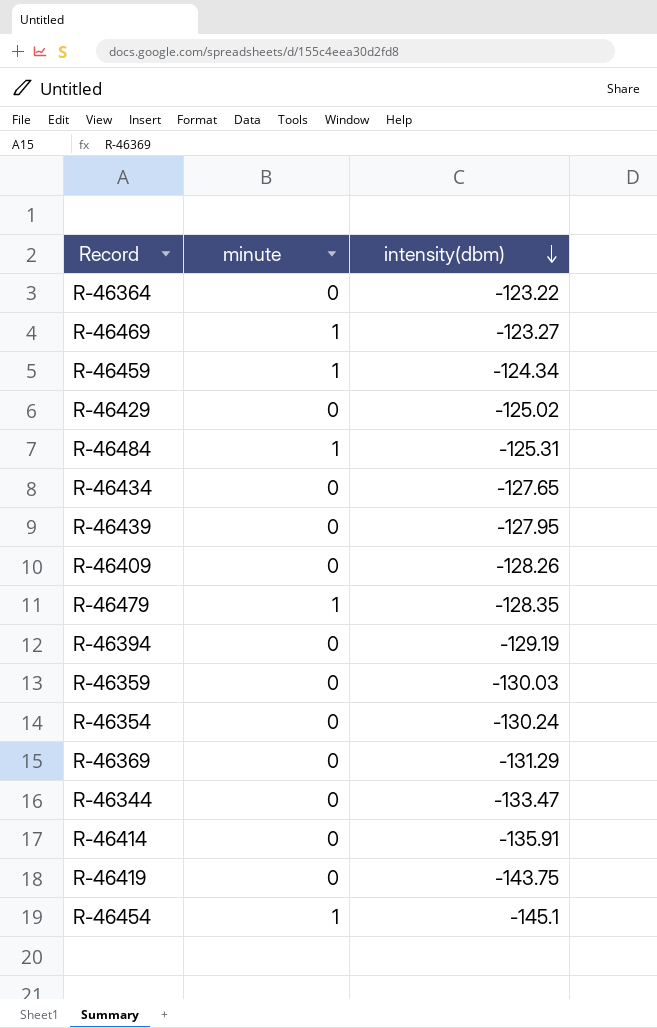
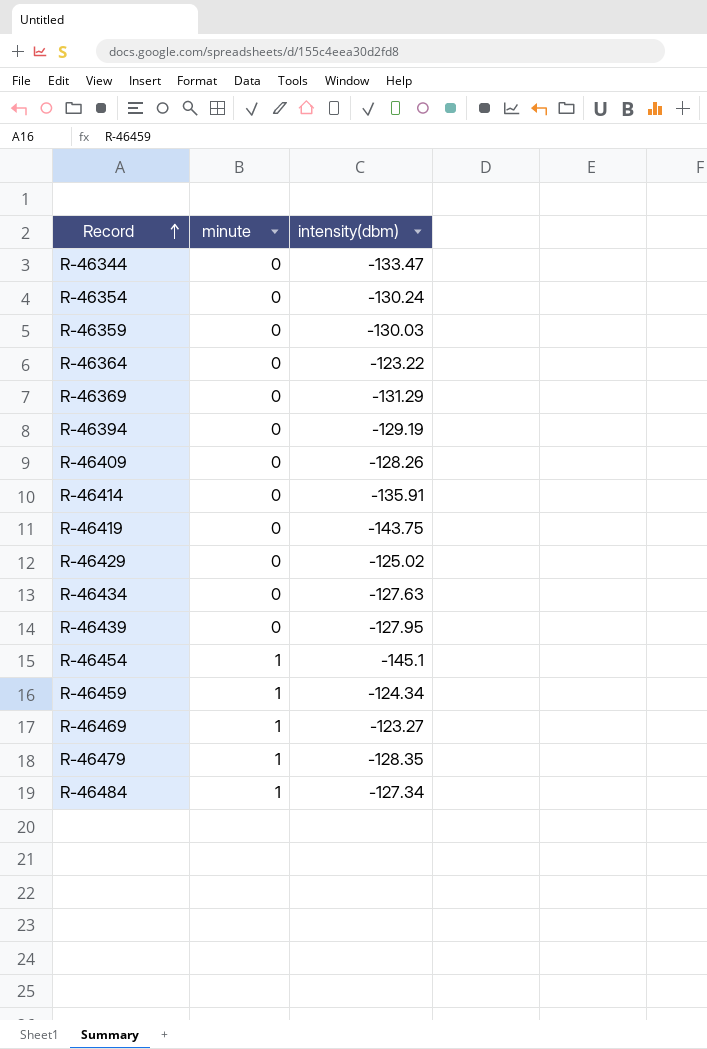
row order: intensity(dbm) descending -> Record ascending
R-46434 | intensity(dbm): -127.65 -> -127.63
R-46484 | intensity(dbm): -125.31 -> -127.34

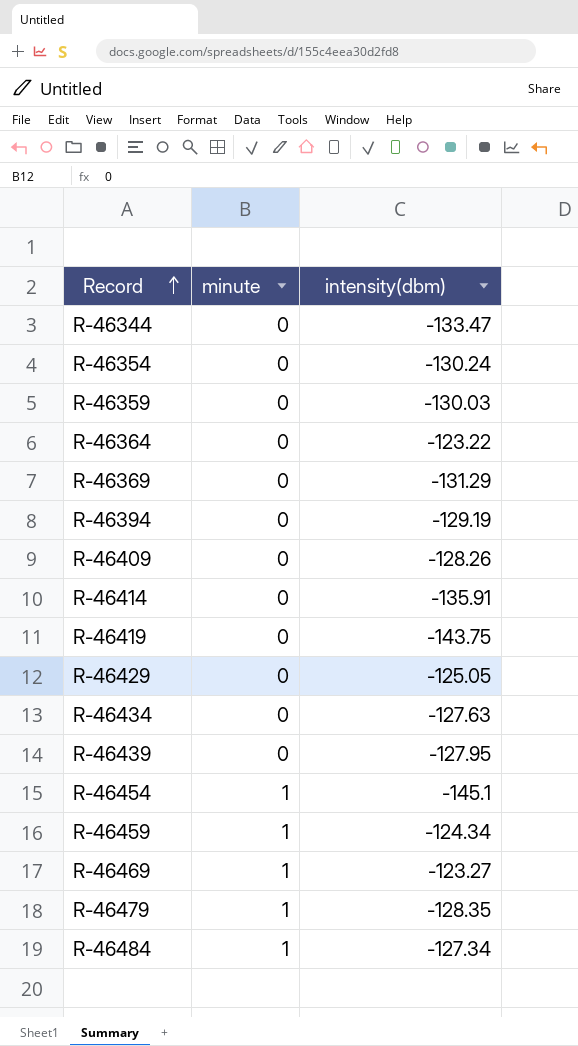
R-46429 | intensity(dbm): -125.02 -> -125.05

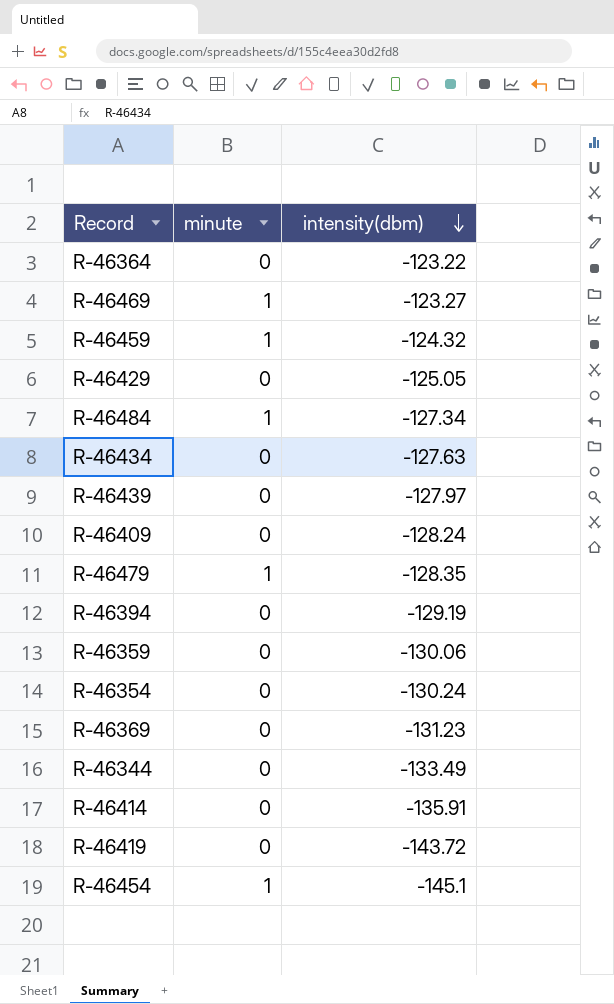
row order: Record ascending -> intensity(dbm) descending
R-46459 | intensity(dbm): -124.34 -> -124.32
R-46439 | intensity(dbm): -127.95 -> -127.97
R-46409 | intensity(dbm): -128.26 -> -128.24
R-46359 | intensity(dbm): -130.03 -> -130.06
R-46369 | intensity(dbm): -131.29 -> -131.23
R-46344 | intensity(dbm): -133.47 -> -133.49
R-46419 | intensity(dbm): -143.75 -> -143.72

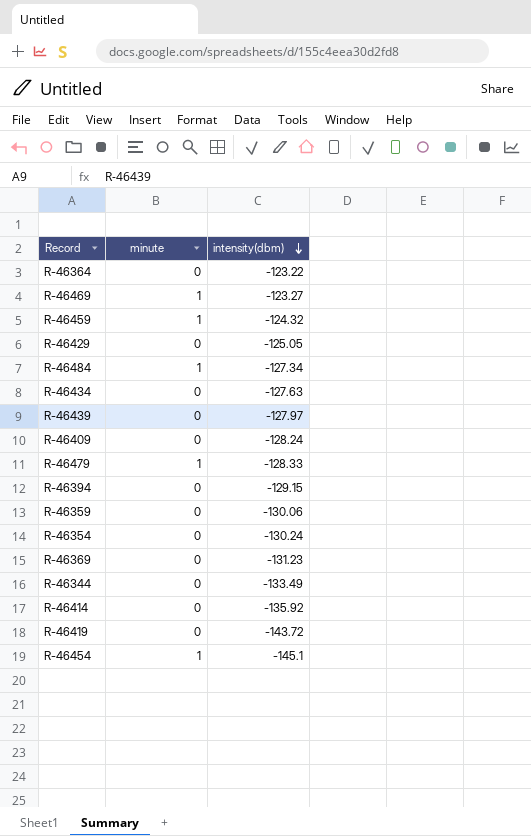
R-46479 | intensity(dbm): -128.35 -> -128.33
R-46394 | intensity(dbm): -129.19 -> -129.15
R-46414 | intensity(dbm): -135.91 -> -135.92

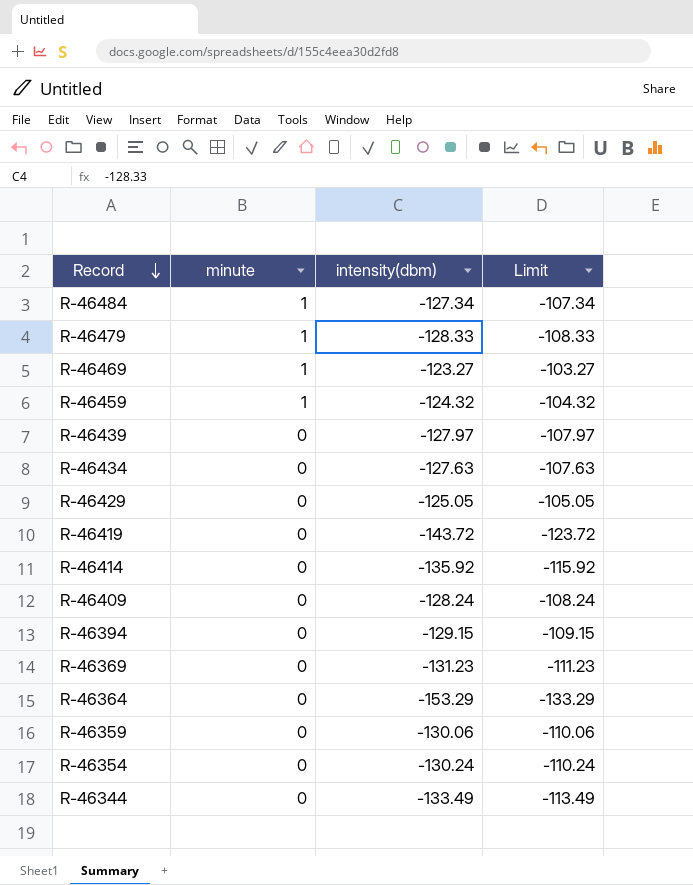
row order: intensity(dbm) descending -> Record descending
column Limit | formula: none -> [intensity(dbm)] + 20
row R-46454: 1 | -145.1 -> none
R-46364 | intensity(dbm): -123.22 -> -153.29

